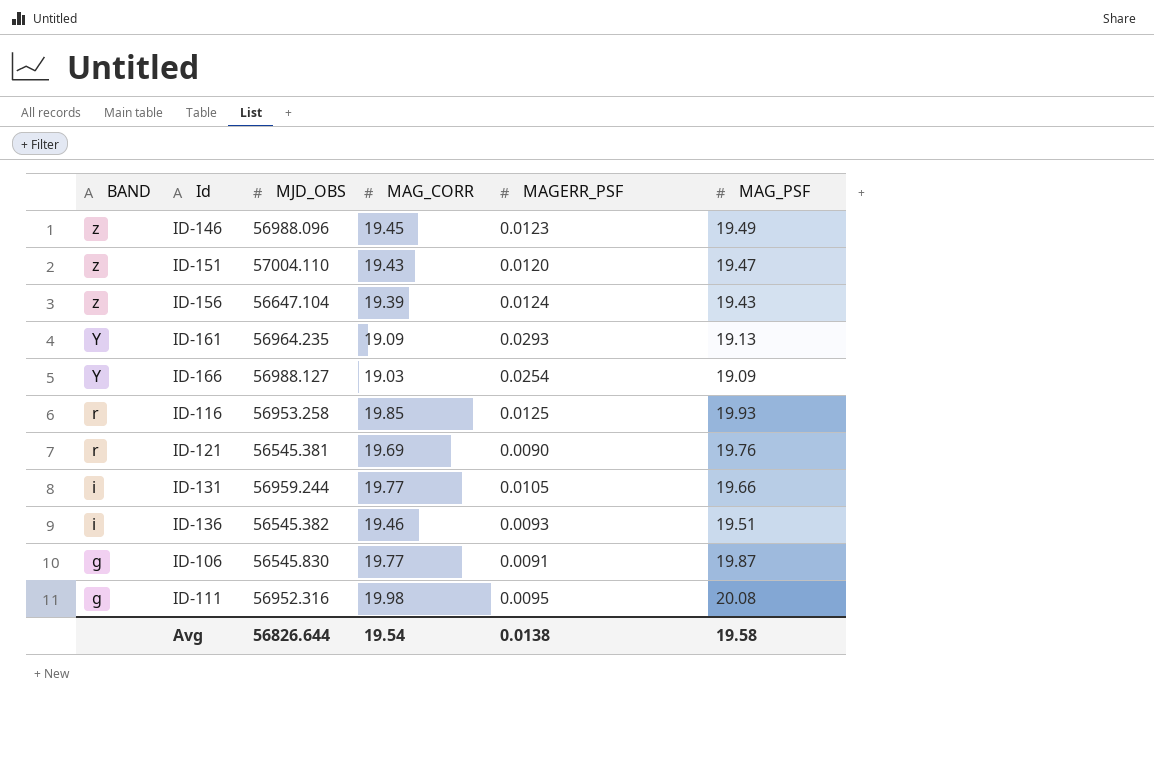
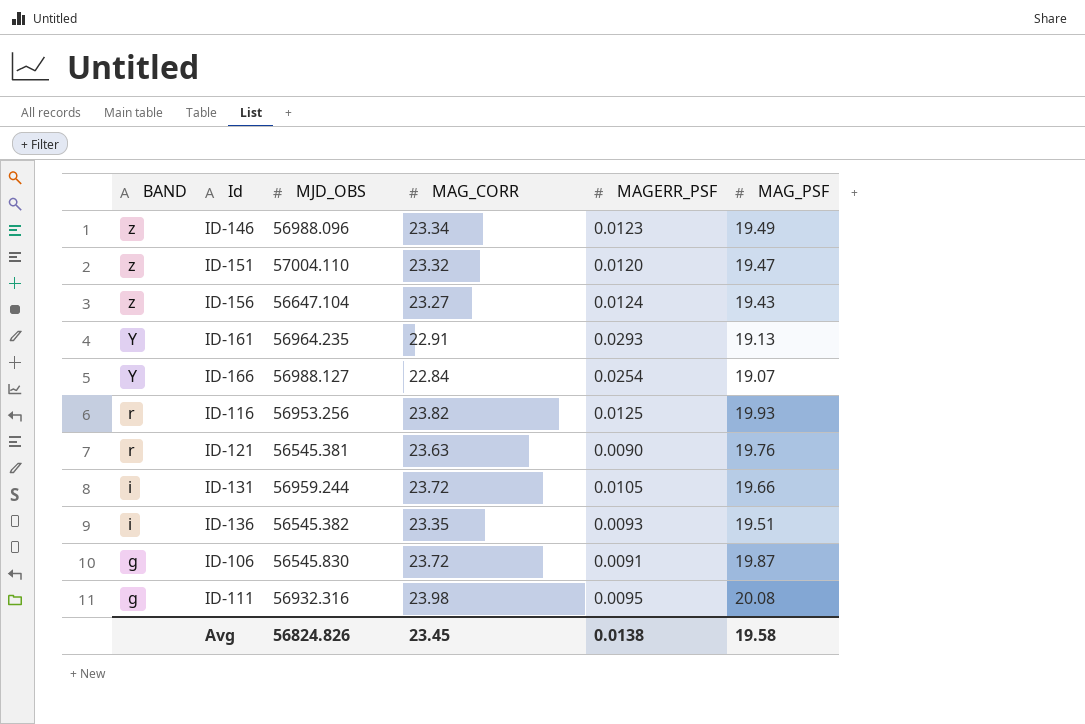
ID-146 | MAG_CORR: 19.45 -> 23.34
ID-151 | MAG_CORR: 19.43 -> 23.32
ID-156 | MAG_CORR: 19.39 -> 23.27
ID-161 | MAG_CORR: 19.09 -> 22.91
ID-166 | MAG_CORR: 19.03 -> 22.84
ID-166 | MAG_PSF: 19.09 -> 19.07
ID-116 | MJD_OBS: 56953.258 -> 56953.256
ID-116 | MAG_CORR: 19.85 -> 23.82
ID-121 | MAG_CORR: 19.69 -> 23.63
ID-131 | MAG_CORR: 19.77 -> 23.72
ID-136 | MAG_CORR: 19.46 -> 23.35
ID-106 | MAG_CORR: 19.77 -> 23.72
ID-111 | MJD_OBS: 56952.316 -> 56932.316
ID-111 | MAG_CORR: 19.98 -> 23.98
Avg | MJD_OBS: 56826.644 -> 56824.826
Avg | MAG_CORR: 19.54 -> 23.45

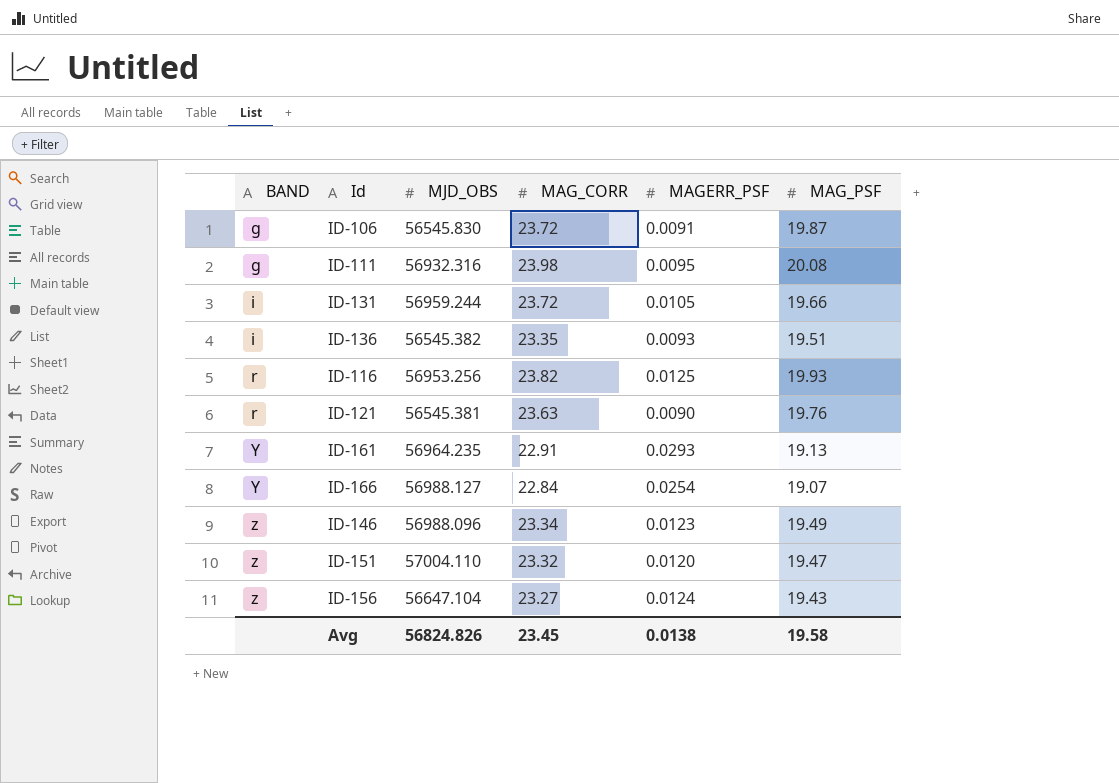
row order: BAND descending -> BAND ascending

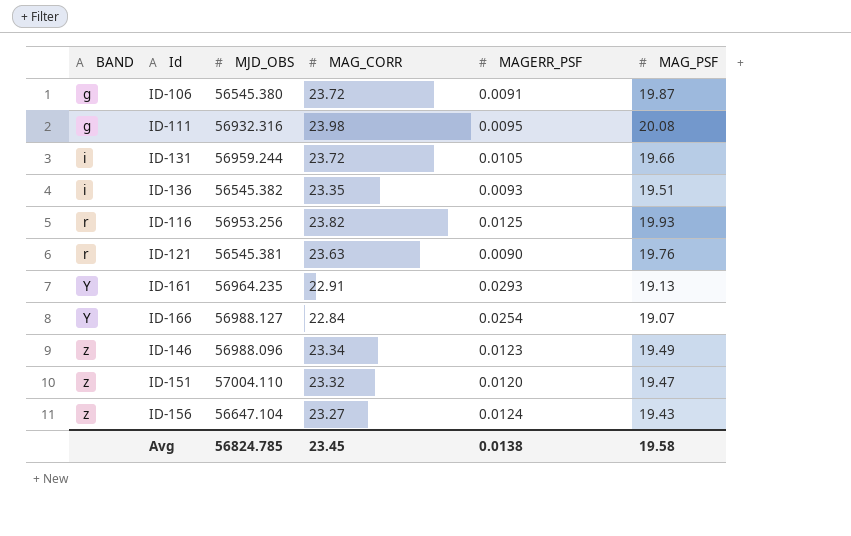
ID-106 | MJD_OBS: 56545.830 -> 56545.380
Avg | MJD_OBS: 56824.826 -> 56824.785

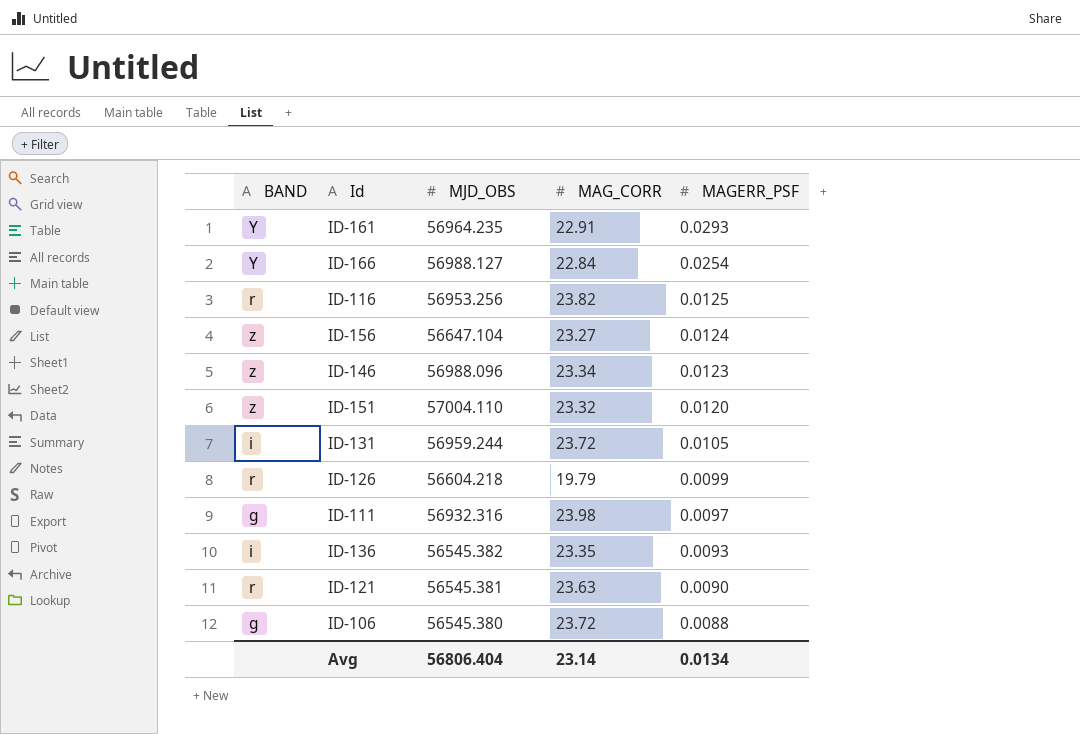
row order: BAND ascending -> MAGERR_PSF descending
column MAG_PSF | position: 6 -> none
row ID-126: none -> r | 56604.218 | 19.79 | 0.0099
ID-111 | MAGERR_PSF: 0.0095 -> 0.0097
ID-106 | MAGERR_PSF: 0.0091 -> 0.0088
Avg | MJD_OBS: 56824.785 -> 56806.404
Avg | MAG_CORR: 23.45 -> 23.14
Avg | MAGERR_PSF: 0.0138 -> 0.0134

